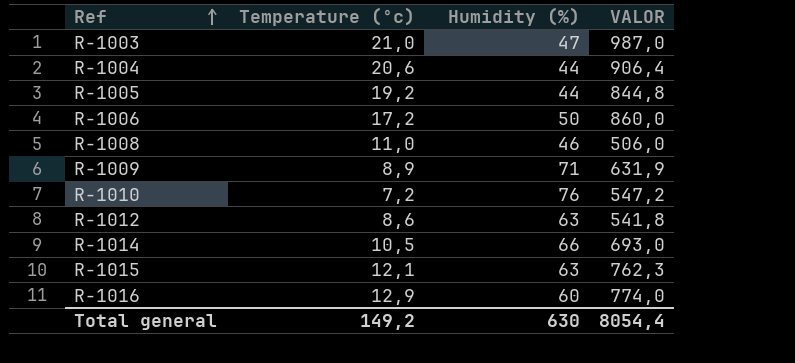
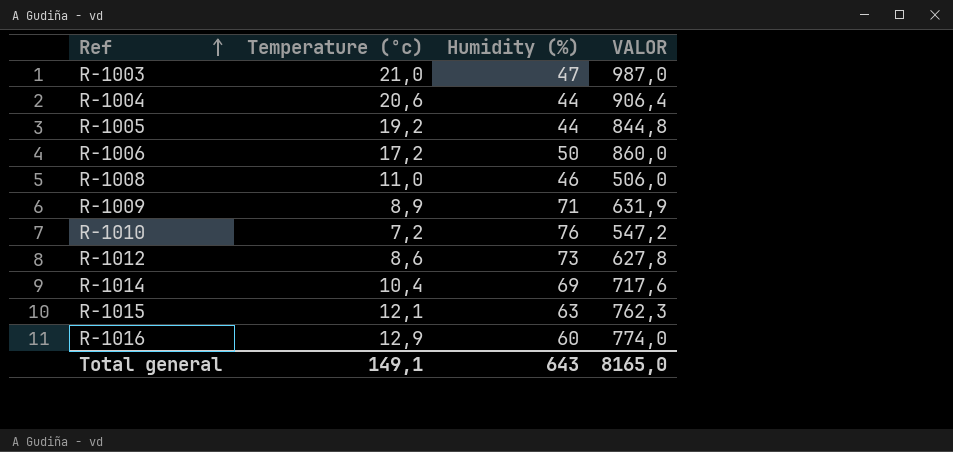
R-1012 | Humidity (%): 63 -> 73
R-1012 | VALOR: 541,8 -> 627,8
R-1014 | Temperature (ºc): 10,5 -> 10,4
R-1014 | Humidity (%): 66 -> 69
R-1014 | VALOR: 693,0 -> 717,6
Total general | Temperature (ºc): 149,2 -> 149,1
Total general | Humidity (%): 630 -> 643
Total general | VALOR: 8054,4 -> 8165,0

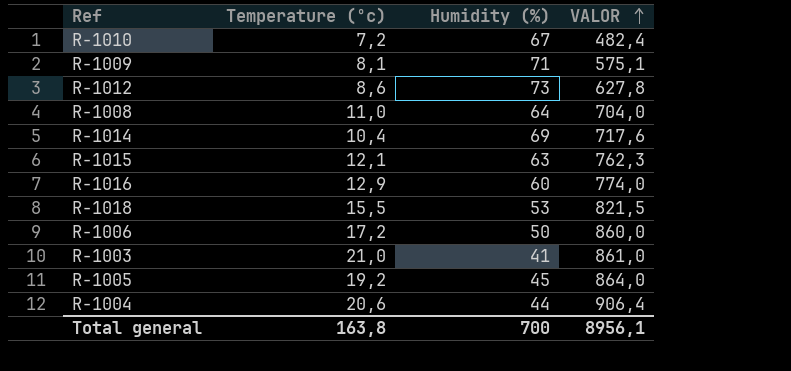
row order: Ref ascending -> VALOR ascending
R-1010 | Humidity (%): 76 -> 67
R-1010 | VALOR: 547,2 -> 482,4
R-1009 | Temperature (ºc): 8,9 -> 8,1
R-1009 | VALOR: 631,9 -> 575,1
R-1008 | Humidity (%): 46 -> 64
R-1008 | VALOR: 506,0 -> 704,0
row R-1018: none -> 15,5 | 53 | 821,5
R-1003 | Humidity (%): 47 -> 41
R-1003 | VALOR: 987,0 -> 861,0
R-1005 | Humidity (%): 44 -> 45
R-1005 | VALOR: 844,8 -> 864,0
Total general | Temperature (ºc): 149,1 -> 163,8
Total general | Humidity (%): 643 -> 700
Total general | VALOR: 8165,0 -> 8956,1

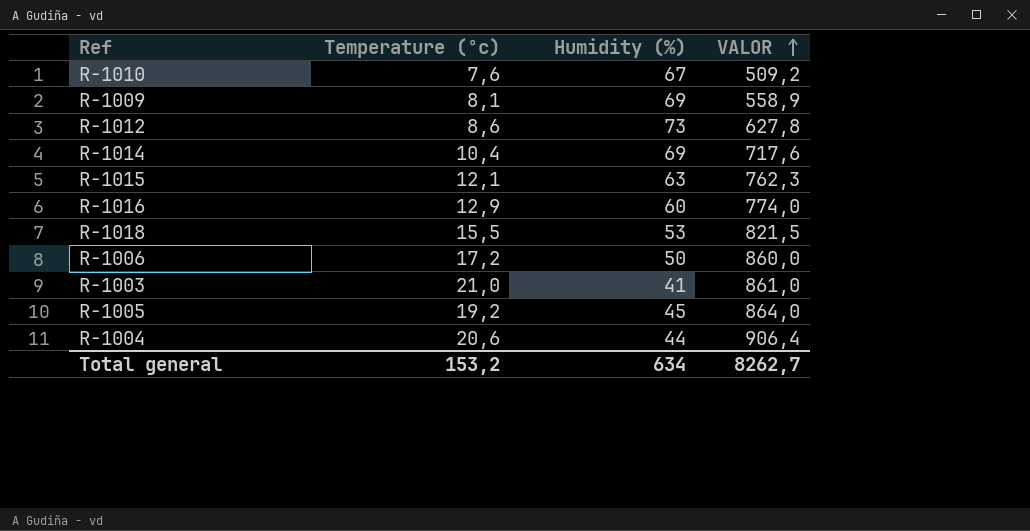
row R-1008: 11,0 | 64 | 704,0 -> none
R-1010 | Temperature (ºc): 7,2 -> 7,6
R-1010 | VALOR: 482,4 -> 509,2
R-1009 | Humidity (%): 71 -> 69
R-1009 | VALOR: 575,1 -> 558,9
Total general | Temperature (ºc): 163,8 -> 153,2
Total general | Humidity (%): 700 -> 634
Total general | VALOR: 8956,1 -> 8262,7

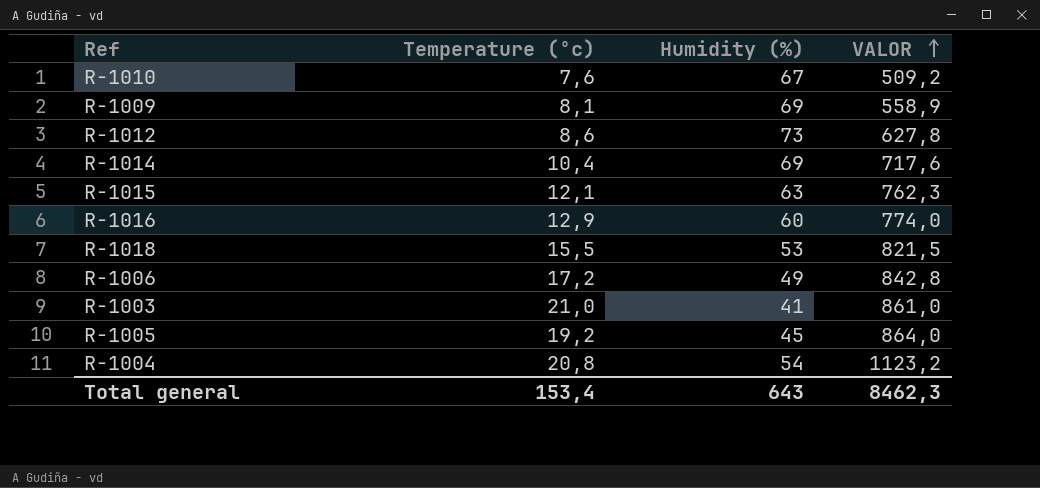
R-1006 | Humidity (%): 50 -> 49
R-1006 | VALOR: 860,0 -> 842,8
R-1004 | Temperature (ºc): 20,6 -> 20,8
R-1004 | Humidity (%): 44 -> 54
R-1004 | VALOR: 906,4 -> 1123,2
Total general | Temperature (ºc): 153,2 -> 153,4
Total general | Humidity (%): 634 -> 643
Total general | VALOR: 8262,7 -> 8462,3

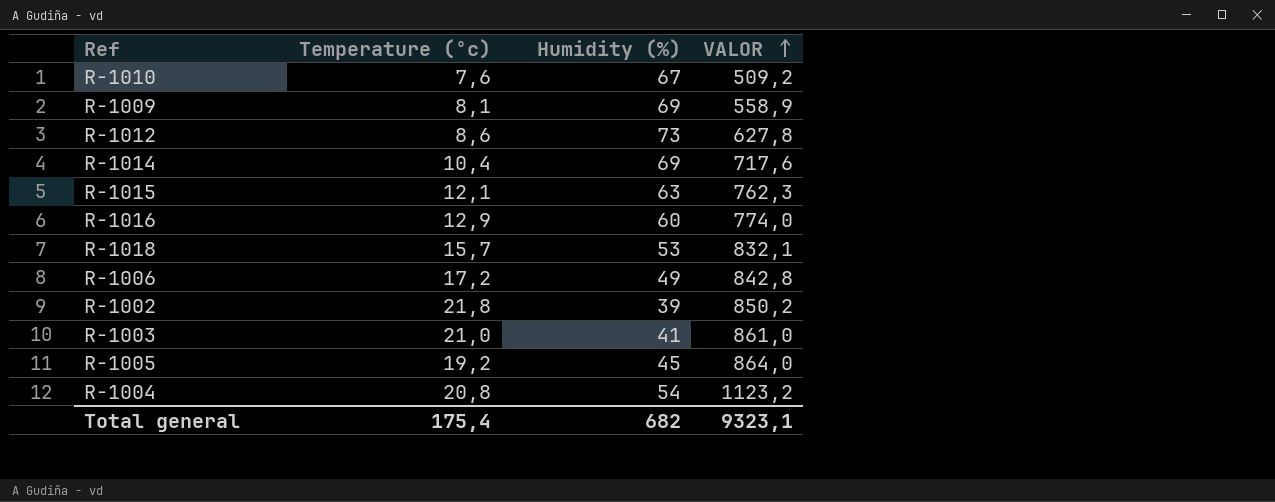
R-1018 | Temperature (ºc): 15,5 -> 15,7
R-1018 | VALOR: 821,5 -> 832,1
row R-1002: none -> 21,8 | 39 | 850,2
Total general | Temperature (ºc): 153,4 -> 175,4
Total general | Humidity (%): 643 -> 682
Total general | VALOR: 8462,3 -> 9323,1

